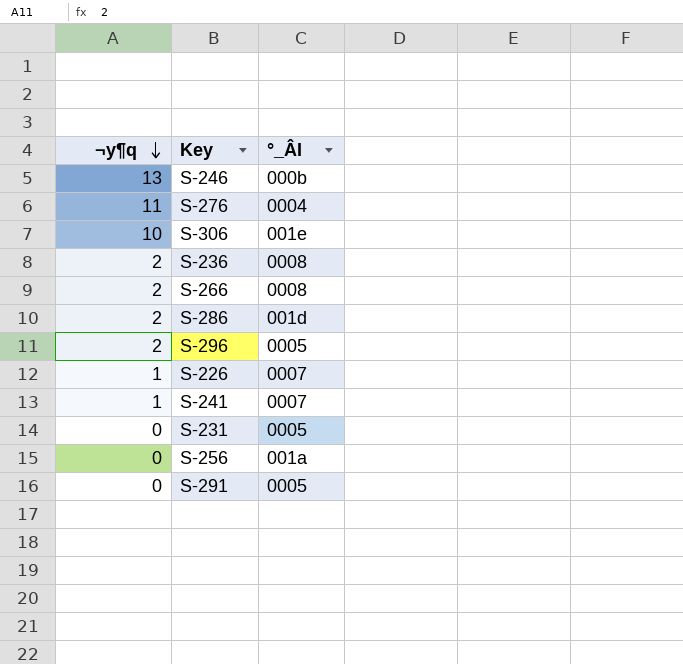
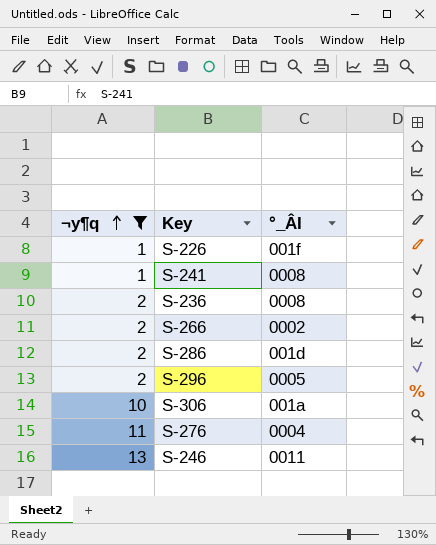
filter: none -> ¬y¶q != 0
row order: ¬y¶q descending -> ¬y¶q ascending
S-226 | °_ÂI: 0007 -> 001f
S-241 | °_ÂI: 0007 -> 0008
S-266 | °_ÂI: 0008 -> 0002
S-306 | °_ÂI: 001e -> 001a
S-246 | °_ÂI: 000b -> 0011

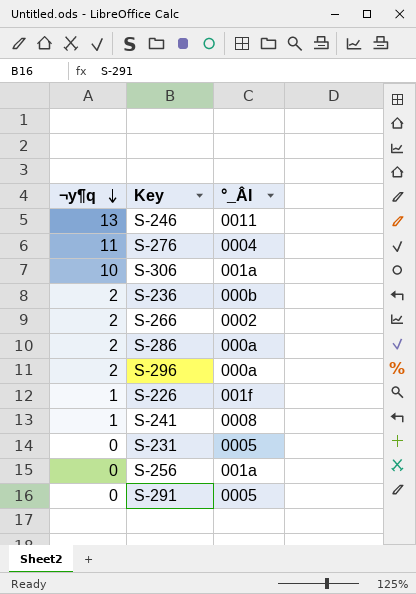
filter: ¬y¶q != 0 -> none
row order: ¬y¶q ascending -> ¬y¶q descending
S-236 | °_ÂI: 0008 -> 000b
S-286 | °_ÂI: 001d -> 000a
S-296 | °_ÂI: 0005 -> 000a

